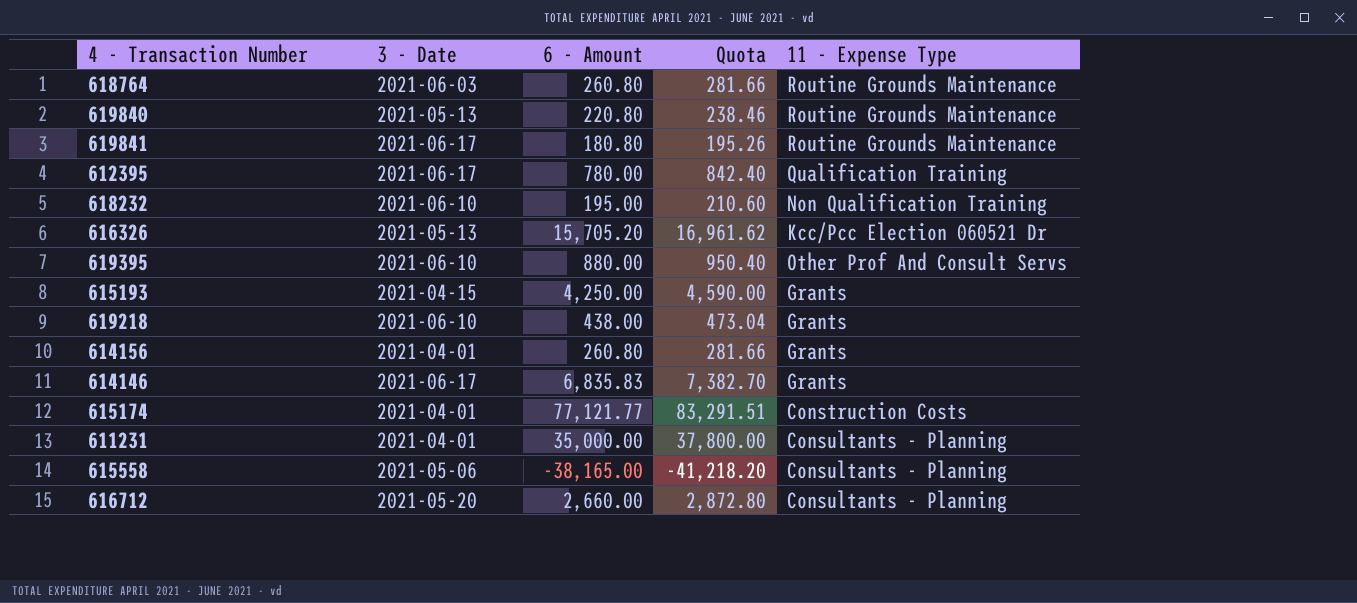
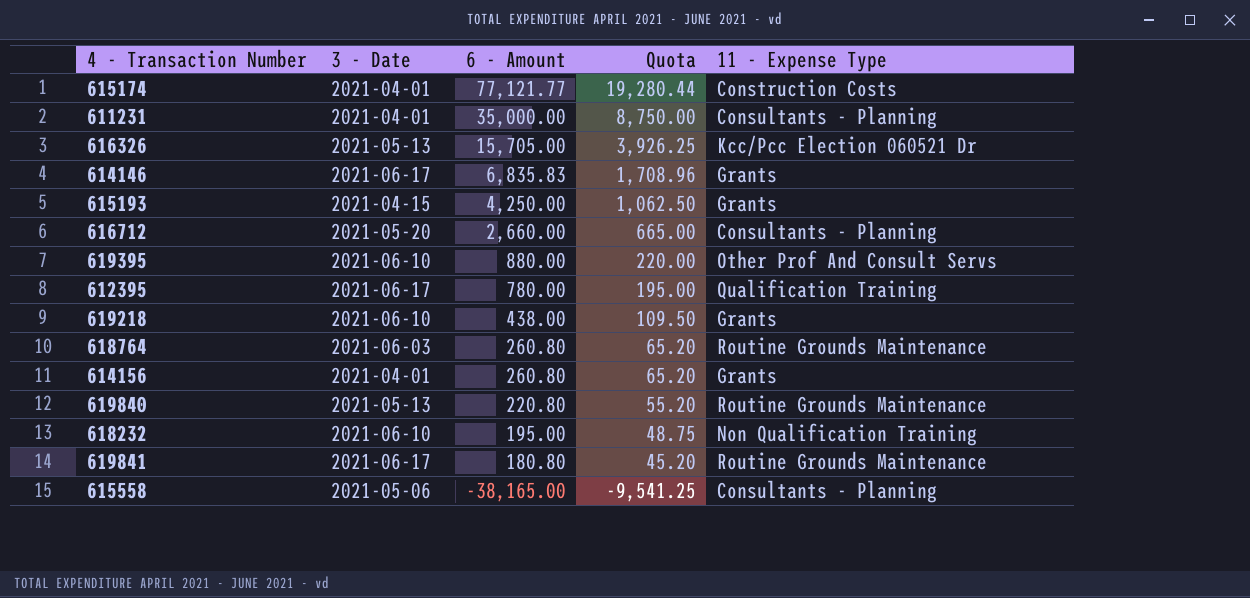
row order: none -> 6 - Amount descending
column Quota | formula: [6 - Amount] * 1.08 -> [6 - Amount] * 0.25
616326 | 6 - Amount: 15,705.20 -> 15,705.00

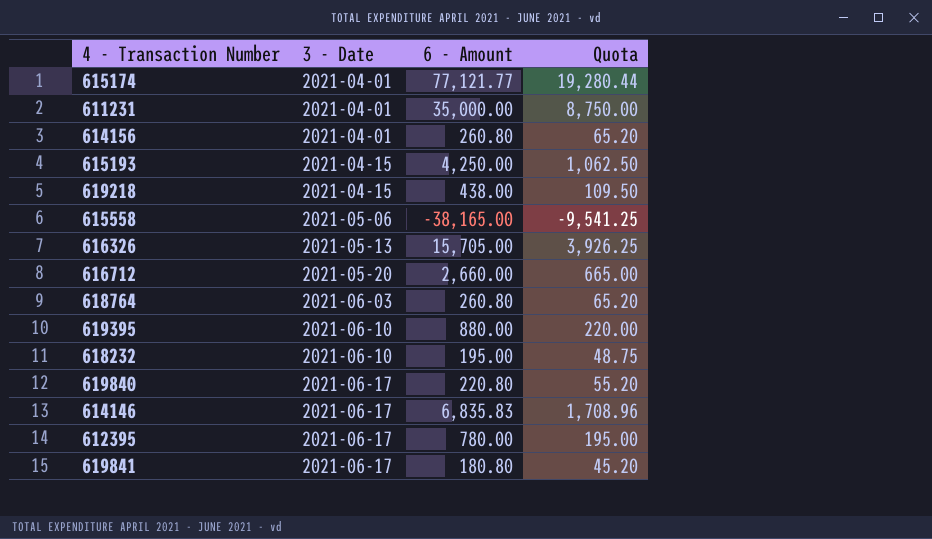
row order: 6 - Amount descending -> 3 - Date ascending
column 11 - Expense Type | position: 5 -> none
619218 | 3 - Date: 2021-06-10 -> 2021-04-15
619840 | 3 - Date: 2021-05-13 -> 2021-06-17

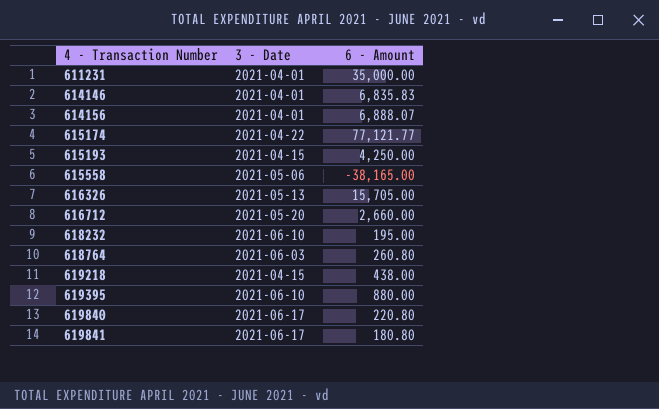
row order: 3 - Date ascending -> 4 - Transaction Number ascending
column Quota | formula: [6 - Amount] * 0.25 -> none
row 612395: 2021-06-17 | 780.00 | 195.00 -> none
614146 | 3 - Date: 2021-06-17 -> 2021-04-01
614156 | 6 - Amount: 260.80 -> 6,888.07
615174 | 3 - Date: 2021-04-01 -> 2021-04-22

